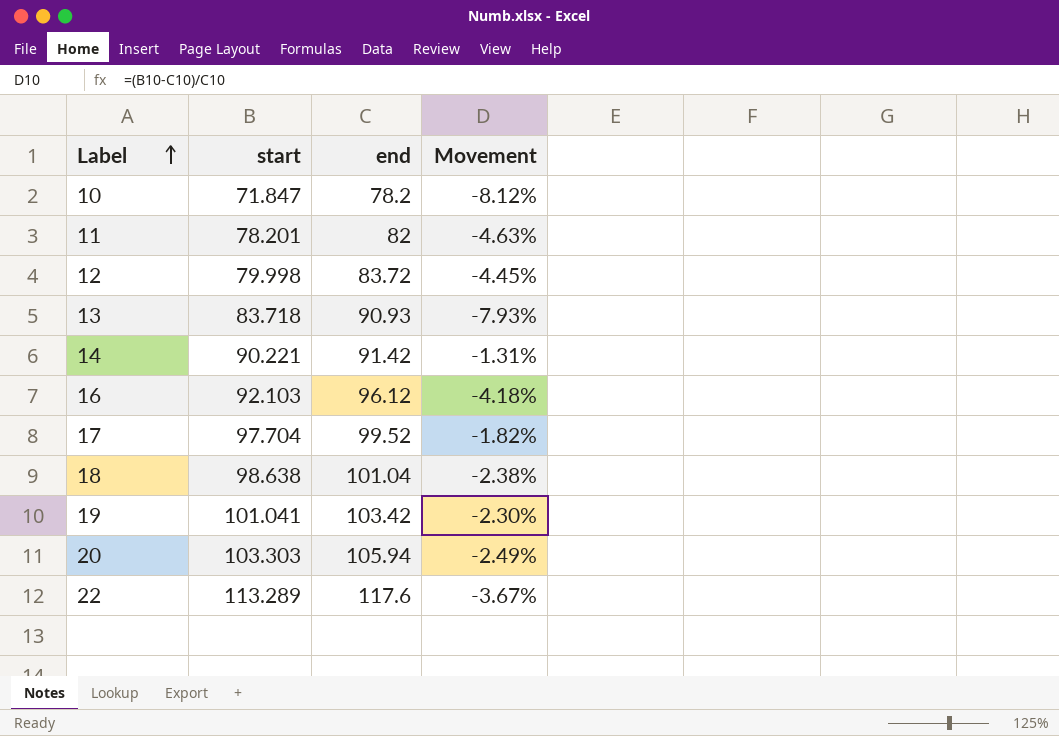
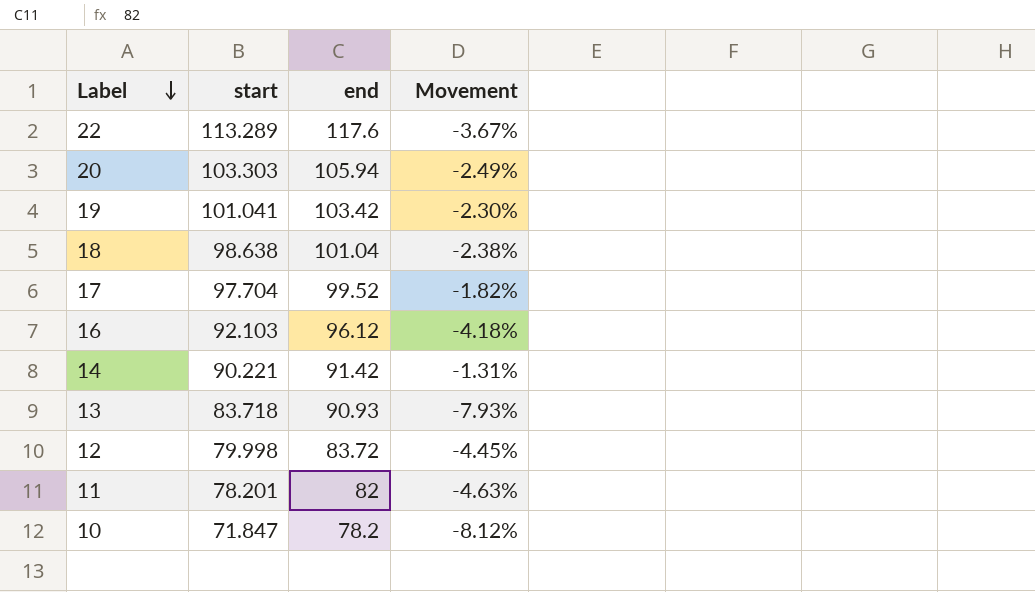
row order: Label ascending -> Label descending

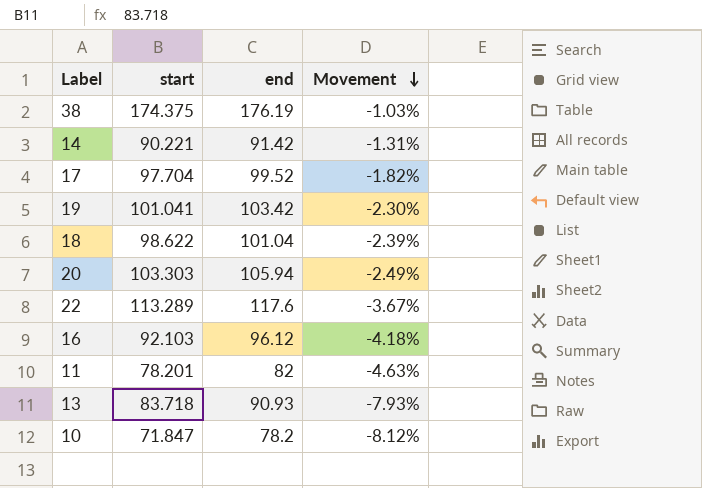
row order: Label descending -> Movement descending
row 12: 79.998 | 83.72 | -4.45% -> none
row 38: none -> 174.375 | 176.19 | -1.03%
18 | start: 98.638 -> 98.622
18 | Movement: -2.38% -> -2.39%

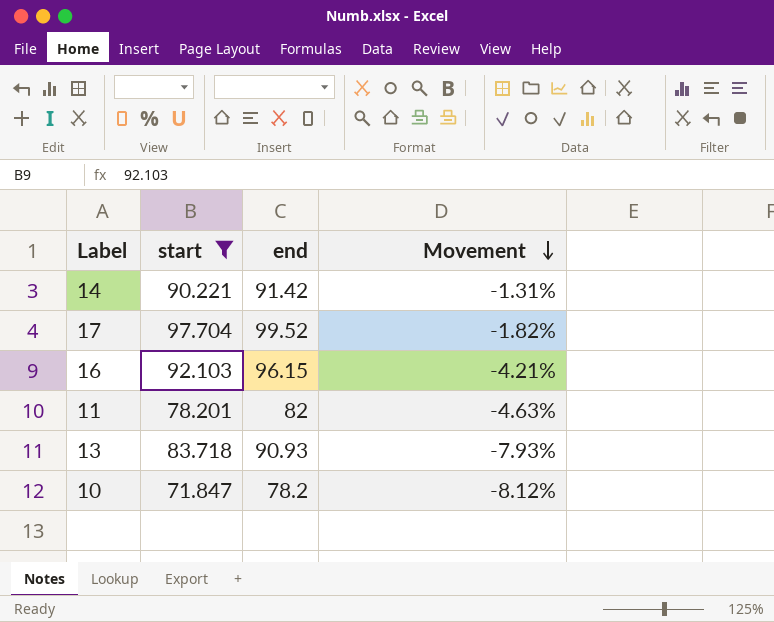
filter: none -> start <= 97.704
16 | end: 96.12 -> 96.15
16 | Movement: -4.18% -> -4.21%

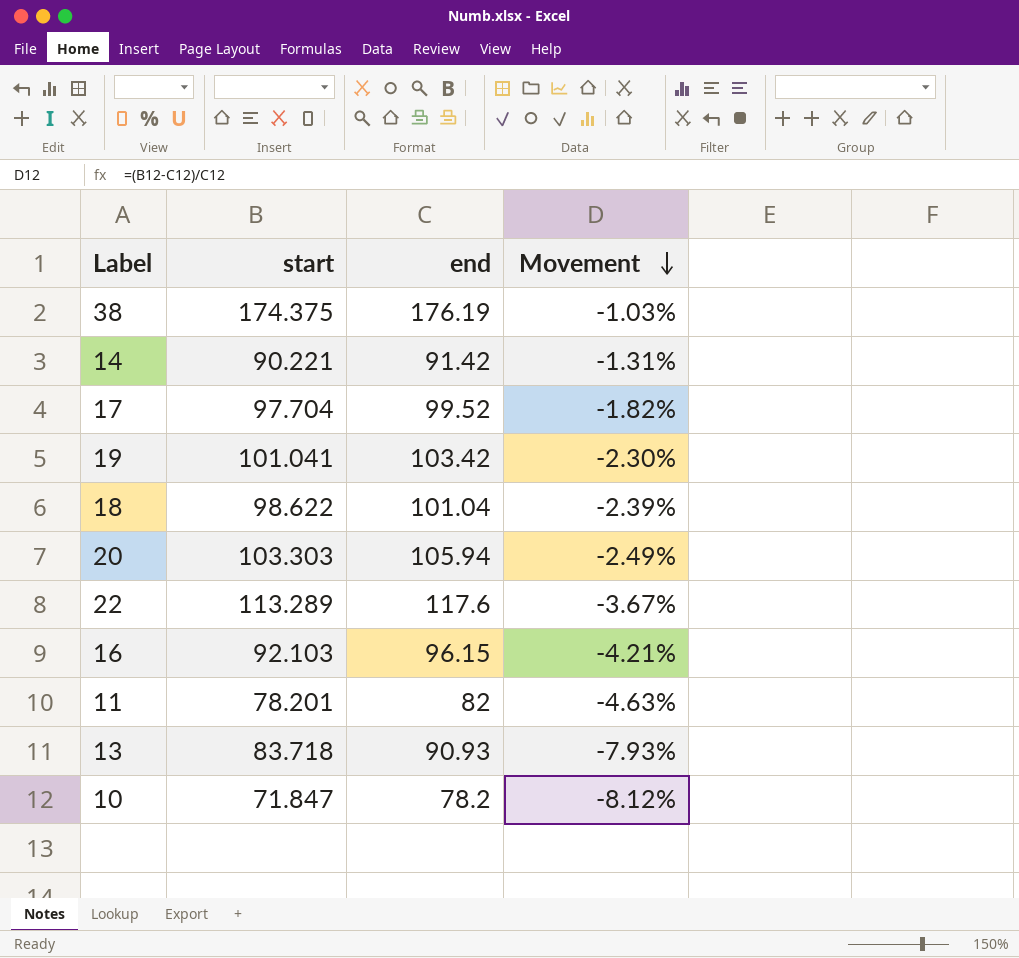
filter: start <= 97.704 -> none

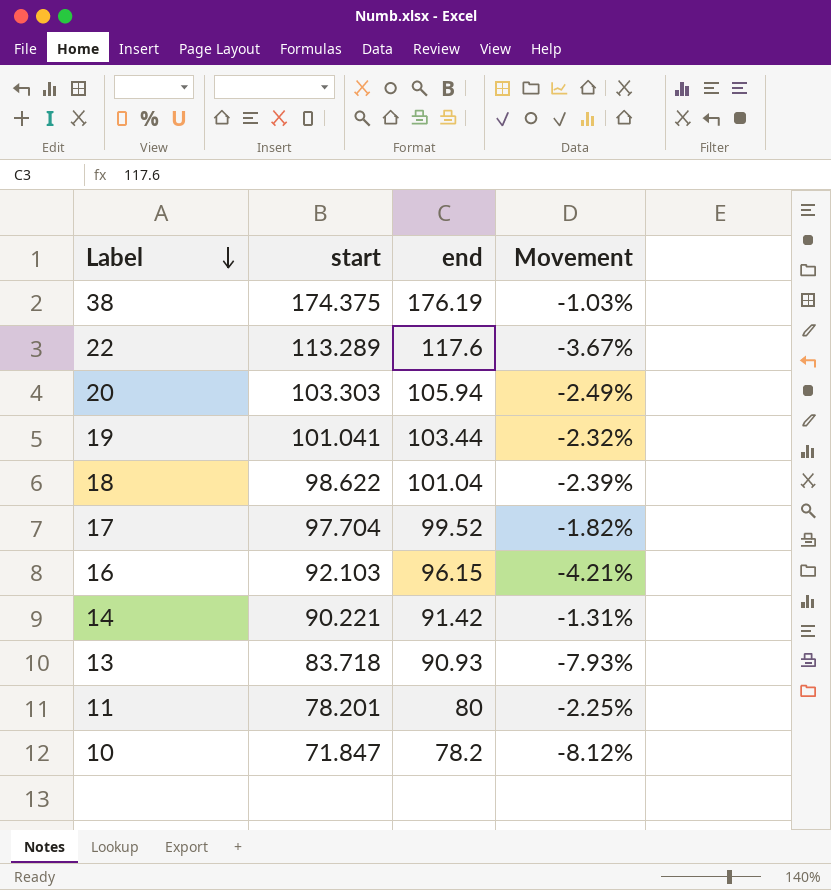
row order: Movement descending -> Label descending
19 | end: 103.42 -> 103.44
19 | Movement: -2.30% -> -2.32%
11 | end: 82 -> 80
11 | Movement: -4.63% -> -2.25%

